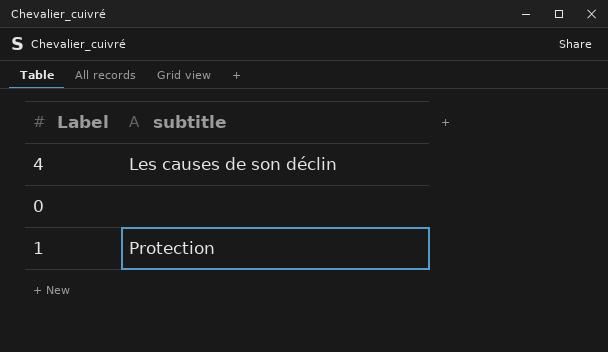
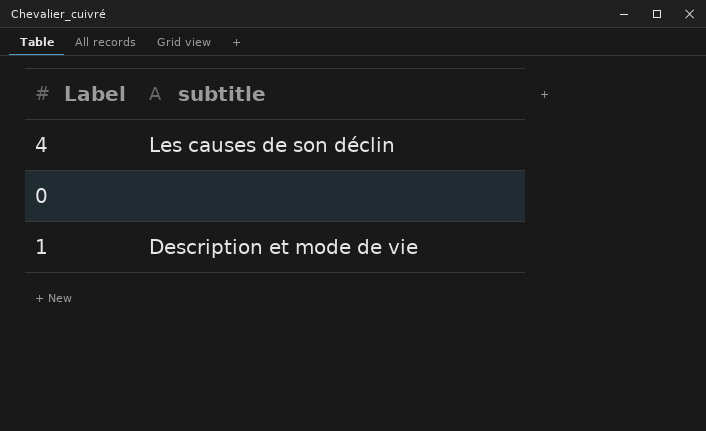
1 | subtitle: Protection -> Description et mode de vie

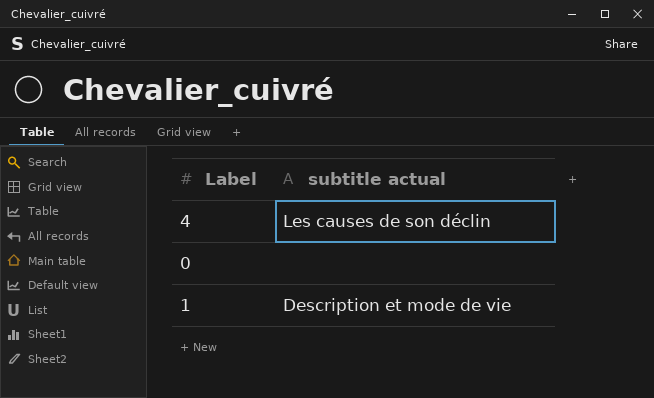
column name: subtitle -> subtitle actual

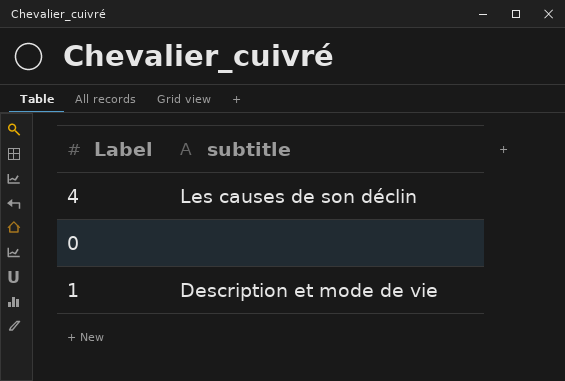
column name: subtitle actual -> subtitle

